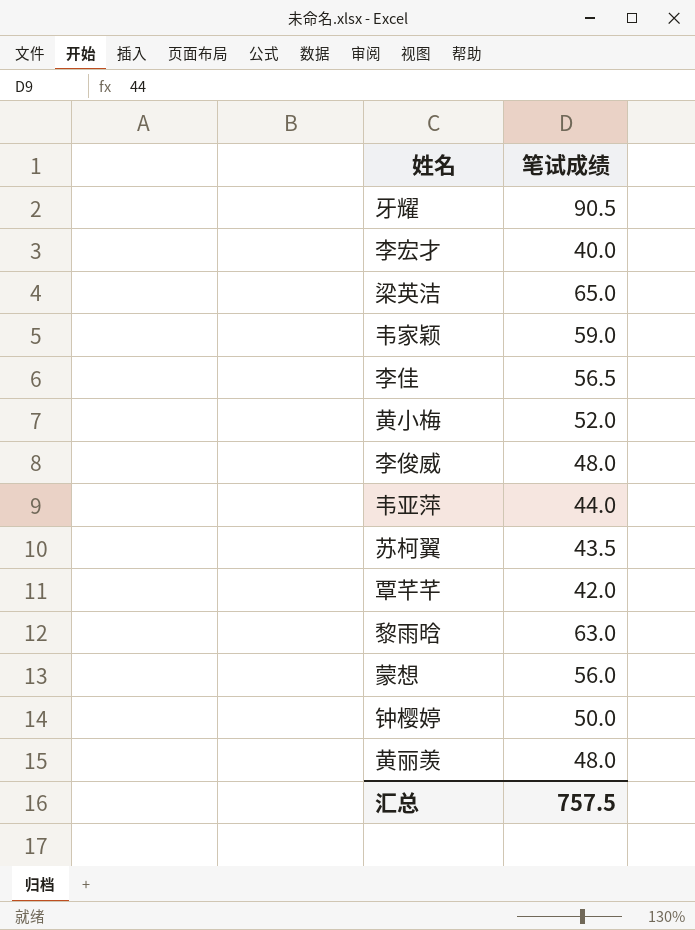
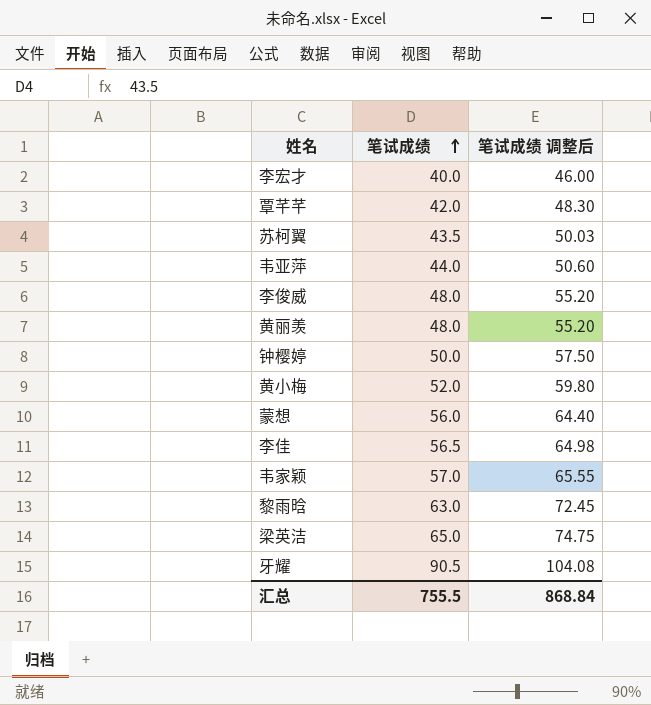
row order: none -> 笔试成绩 ascending
column 笔试成绩 调整后 | formula: none -> [笔试成绩] * 1.15
韦家颖 | 笔试成绩: 59.0 -> 57.0
汇总 | 笔试成绩: 757.5 -> 755.5

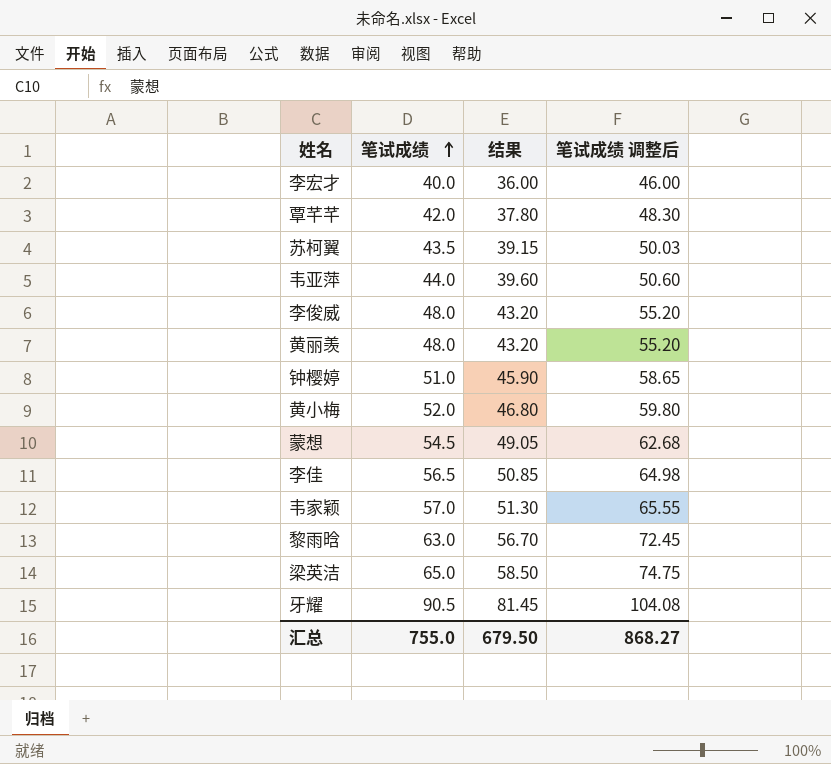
column 结果 | formula: none -> [笔试成绩] * 0.9
钟樱婷 | 笔试成绩: 50.0 -> 51.0
钟樱婷 | 笔试成绩 调整后: 57.50 -> 58.65
蒙想 | 笔试成绩: 56.0 -> 54.5
蒙想 | 笔试成绩 调整后: 64.40 -> 62.68
汇总 | 笔试成绩: 755.5 -> 755.0
汇总 | 笔试成绩 调整后: 868.84 -> 868.27

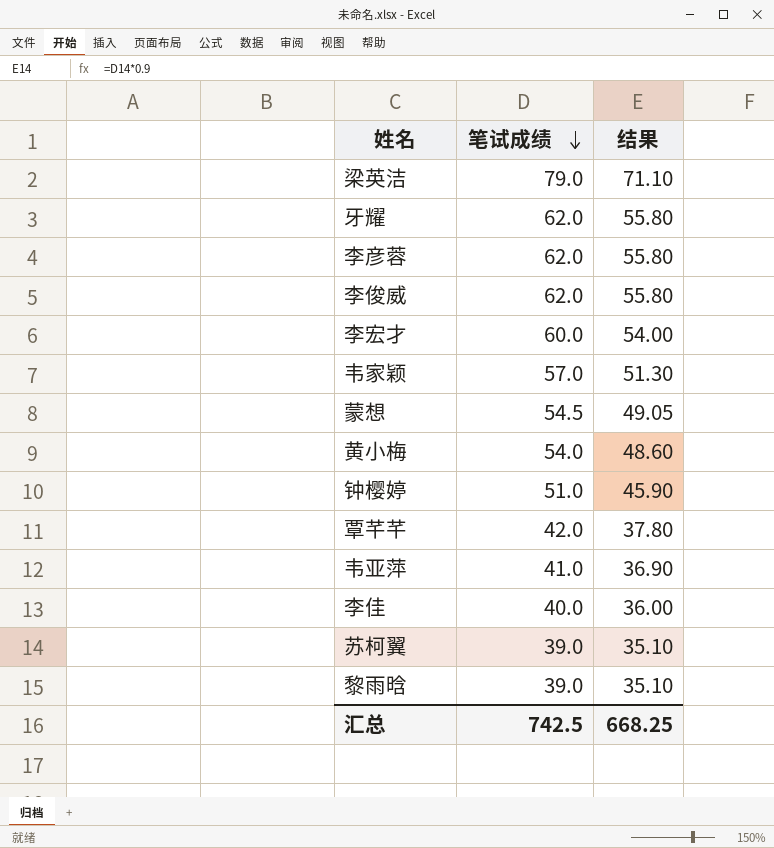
row order: 笔试成绩 ascending -> 笔试成绩 descending
column 笔试成绩 调整后 | formula: [笔试成绩] * 1.15 -> none
row 黄丽羡: 48.0 | 43.20 | 55.20 -> none
梁英洁 | 笔试成绩: 65.0 -> 79.0
梁英洁 | 结果: 58.50 -> 71.10
牙耀 | 笔试成绩: 90.5 -> 62.0
牙耀 | 结果: 81.45 -> 55.80
row 李彦蓉: none -> 62.0 | 55.80
李俊威 | 笔试成绩: 48.0 -> 62.0
李俊威 | 结果: 43.20 -> 55.80
李宏才 | 笔试成绩: 40.0 -> 60.0
李宏才 | 结果: 36.00 -> 54.00
黄小梅 | 笔试成绩: 52.0 -> 54.0
黄小梅 | 结果: 46.80 -> 48.60
韦亚萍 | 笔试成绩: 44.0 -> 41.0
韦亚萍 | 结果: 39.60 -> 36.90
李佳 | 笔试成绩: 56.5 -> 40.0
李佳 | 结果: 50.85 -> 36.00
苏柯翼 | 笔试成绩: 43.5 -> 39.0
苏柯翼 | 结果: 39.15 -> 35.10
黎雨晗 | 笔试成绩: 63.0 -> 39.0
黎雨晗 | 结果: 56.70 -> 35.10
汇总 | 笔试成绩: 755.0 -> 742.5
汇总 | 结果: 679.50 -> 668.25

